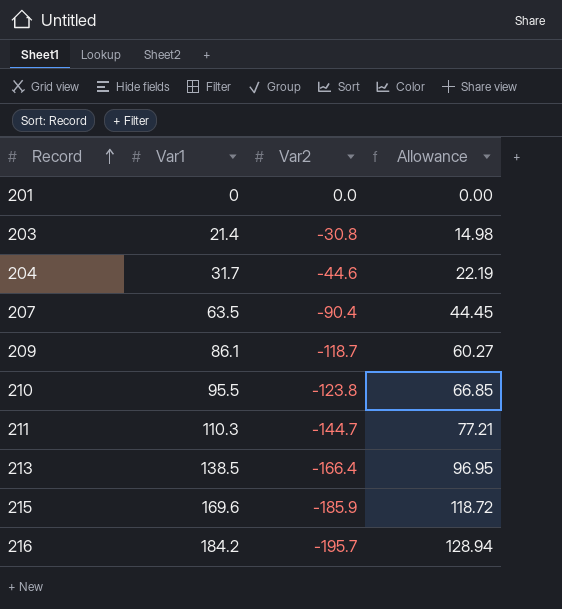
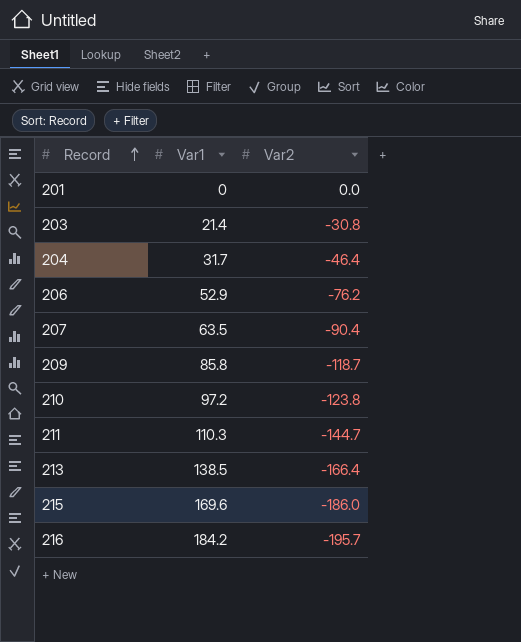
column Allowance | formula: [Var1] * 0.7 -> none
204 | Var2: -44.6 -> -46.4
row 206: none -> 52.9 | -76.2
209 | Var1: 86.1 -> 85.8
210 | Var1: 95.5 -> 97.2
215 | Var2: -185.9 -> -186.0

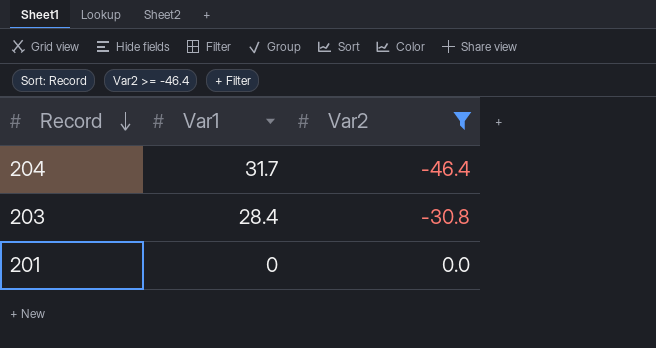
filter: none -> Var2 >= -46.4
row order: Record ascending -> Record descending
203 | Var1: 21.4 -> 28.4

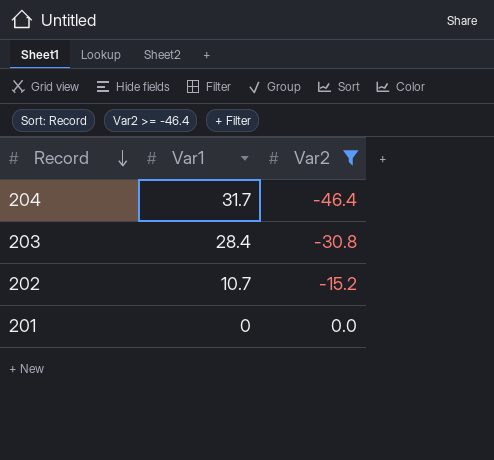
row 202: none -> 10.7 | -15.2

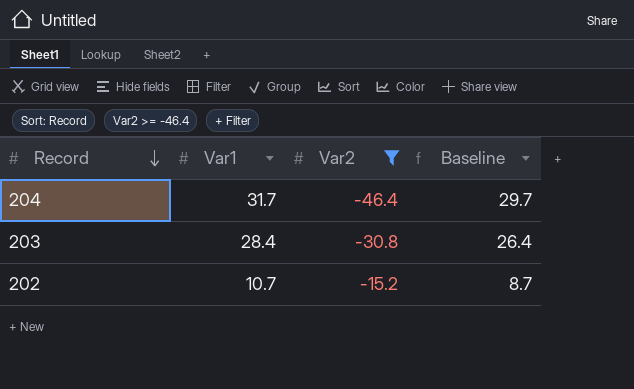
column Baseline | formula: none -> [Var1] - 2
row 201: 0 | 0.0 -> none

